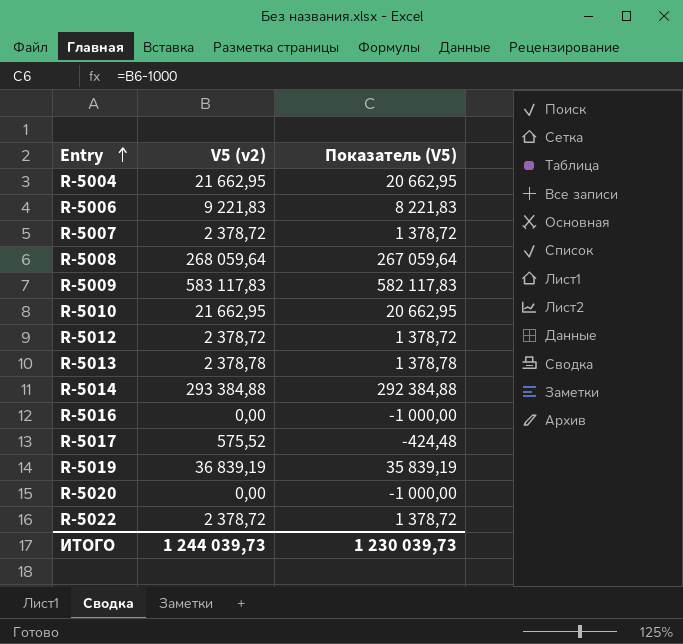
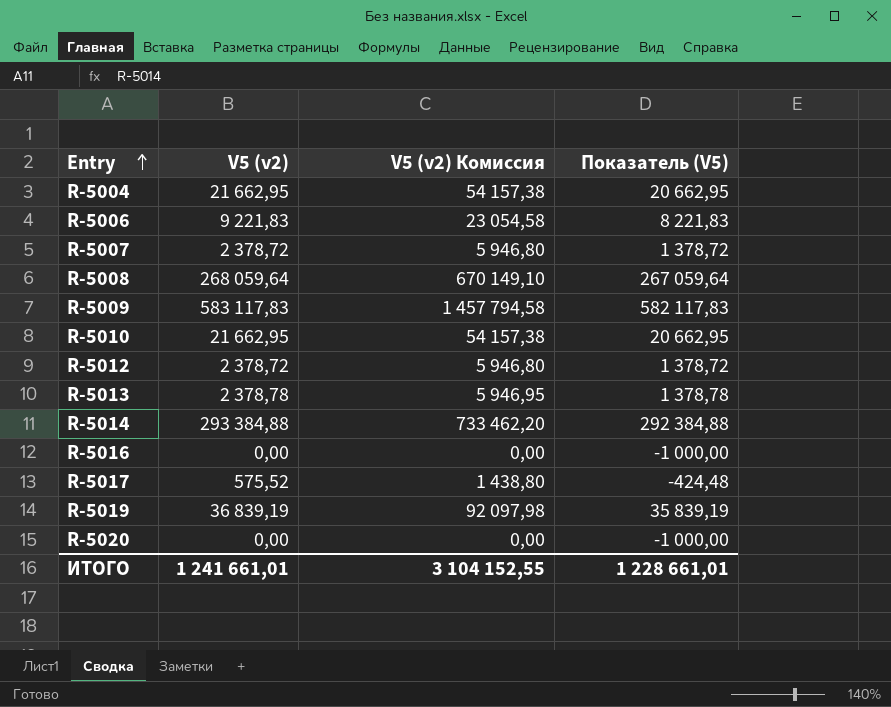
column V5 (v2) Комиссия | formula: none -> [V5 (v2)] * 2,5
row R-5022: 2 378,72 | 1 378,72 -> none
ИТОГО | V5 (v2): 1 244 039,73 -> 1 241 661,01
ИТОГО | Показатель (V5): 1 230 039,73 -> 1 228 661,01

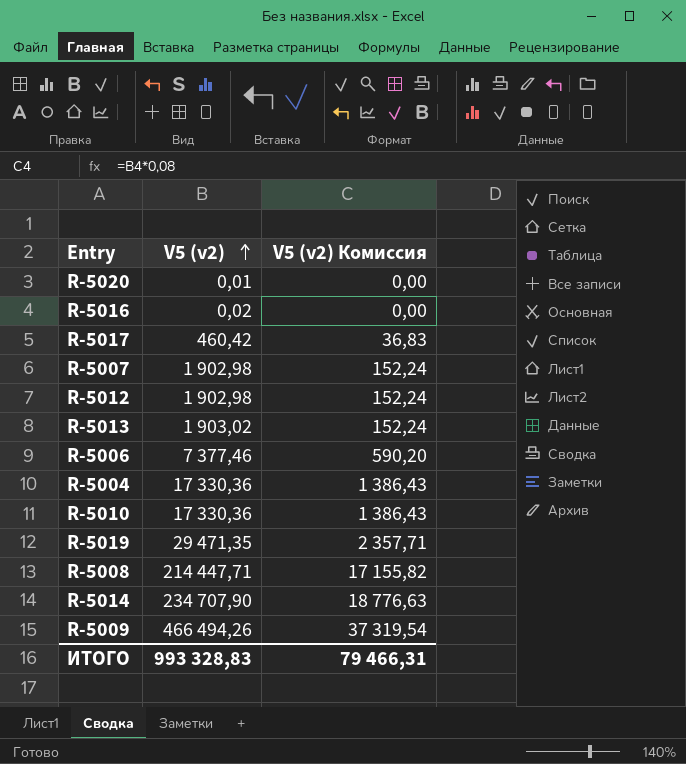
row order: Entry ascending -> V5 (v2) ascending
column Показатель (V5) | formula: [V5 (v2)] - 1000 -> none
column V5 (v2) Комиссия | formula: [V5 (v2)] * 2,5 -> [V5 (v2)] * 0,08
R-5020 | V5 (v2): 0,00 -> 0,01
R-5016 | V5 (v2): 0,00 -> 0,02
R-5017 | V5 (v2): 575,52 -> 460,42
R-5007 | V5 (v2): 2 378,72 -> 1 902,98
R-5012 | V5 (v2): 2 378,72 -> 1 902,98
R-5013 | V5 (v2): 2 378,78 -> 1 903,02
R-5006 | V5 (v2): 9 221,83 -> 7 377,46
R-5004 | V5 (v2): 21 662,95 -> 17 330,36
R-5010 | V5 (v2): 21 662,95 -> 17 330,36
R-5019 | V5 (v2): 36 839,19 -> 29 471,35
R-5008 | V5 (v2): 268 059,64 -> 214 447,71
R-5014 | V5 (v2): 293 384,88 -> 234 707,90
R-5009 | V5 (v2): 583 117,83 -> 466 494,26
ИТОГО | V5 (v2): 1 241 661,01 -> 993 328,83
ИТОГО | V5 (v2) Комиссия: 3 104 152,55 -> 79 466,31

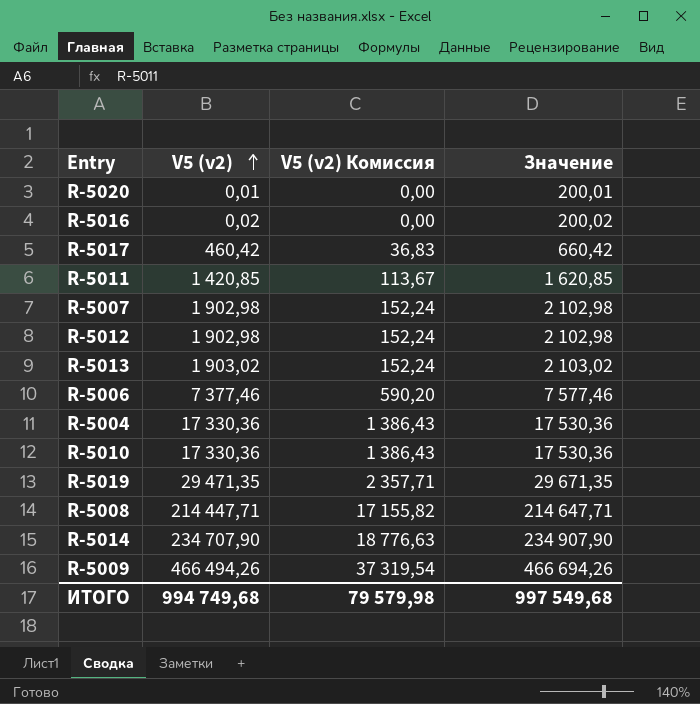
column Значение | formula: none -> [V5 (v2)] + 200
row R-5011: none -> 1 420,85 | 113,67 | 1 620,85
ИТОГО | V5 (v2): 993 328,83 -> 994 749,68
ИТОГО | V5 (v2) Комиссия: 79 466,31 -> 79 579,98

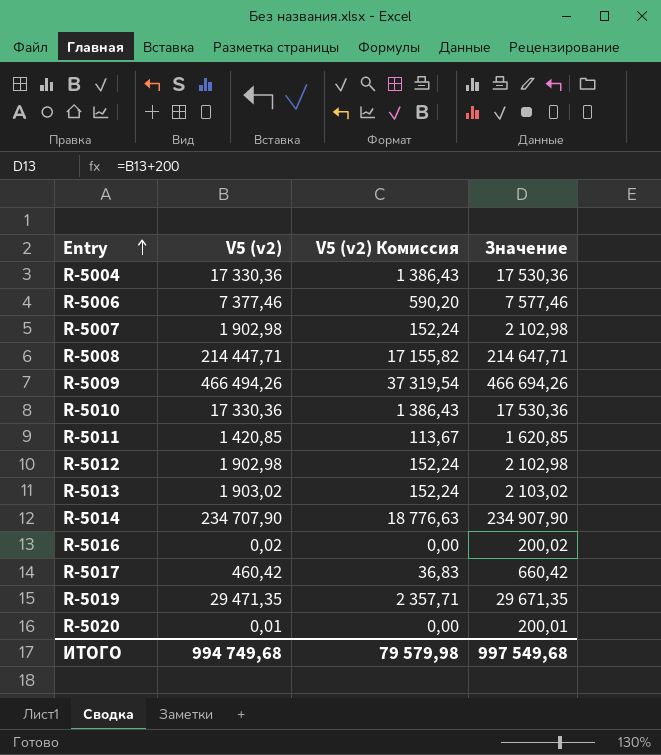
row order: V5 (v2) ascending -> Entry ascending

